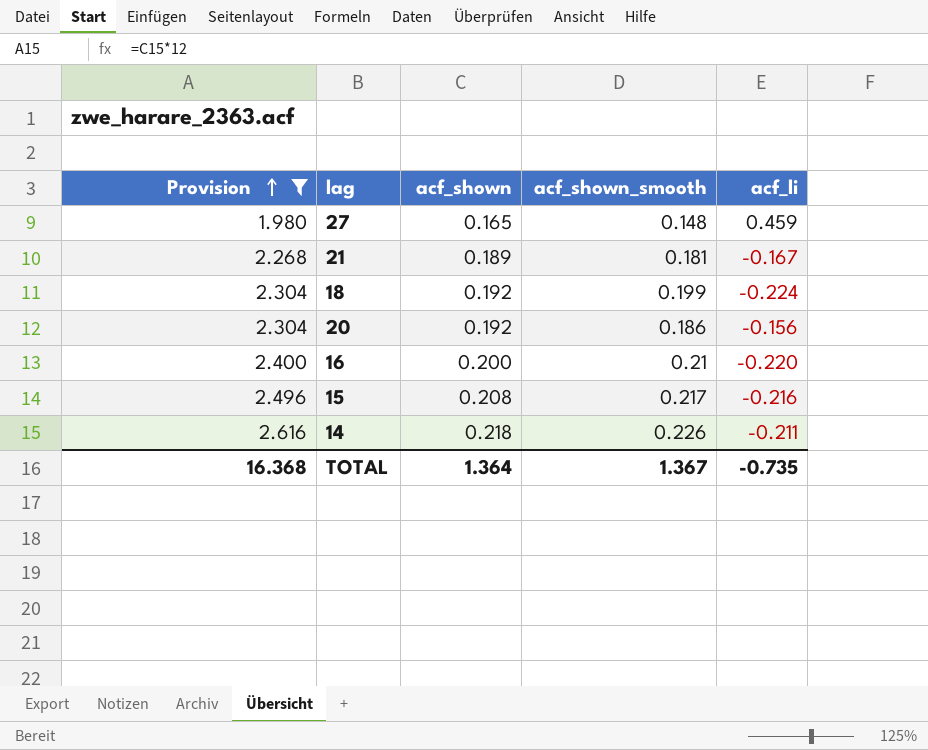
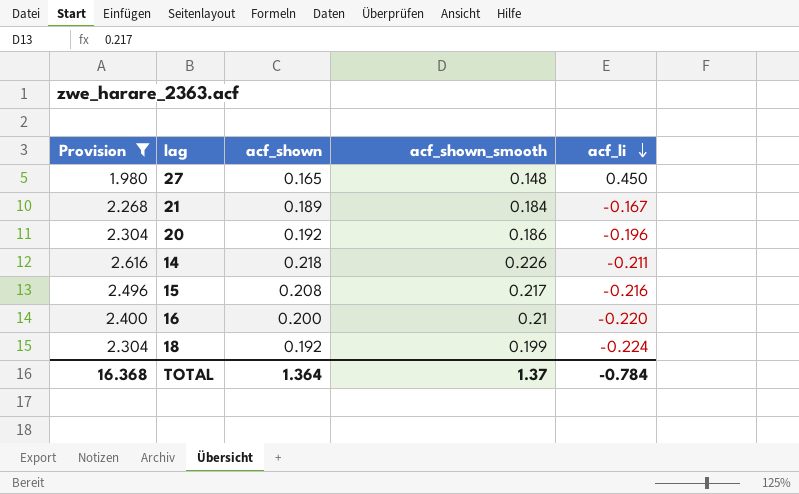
row order: Provision ascending -> acf_li descending
27 | acf_li: 0.459 -> 0.450
21 | acf_shown_smooth: 0.181 -> 0.184
20 | acf_li: -0.156 -> -0.196
TOTAL | acf_shown_smooth: 1.367 -> 1.37
TOTAL | acf_li: -0.735 -> -0.784

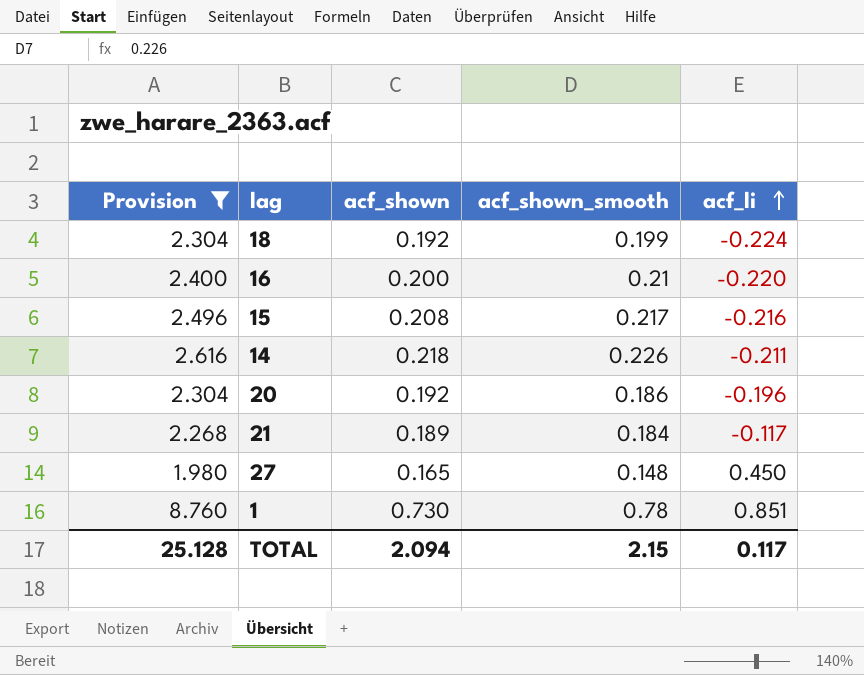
row order: acf_li descending -> acf_li ascending
21 | acf_li: -0.167 -> -0.117
row 1: none -> 8.760 | 0.730 | 0.78 | 0.851
TOTAL | Provision: 16.368 -> 25.128
TOTAL | acf_shown: 1.364 -> 2.094
TOTAL | acf_shown_smooth: 1.37 -> 2.15
TOTAL | acf_li: -0.784 -> 0.117

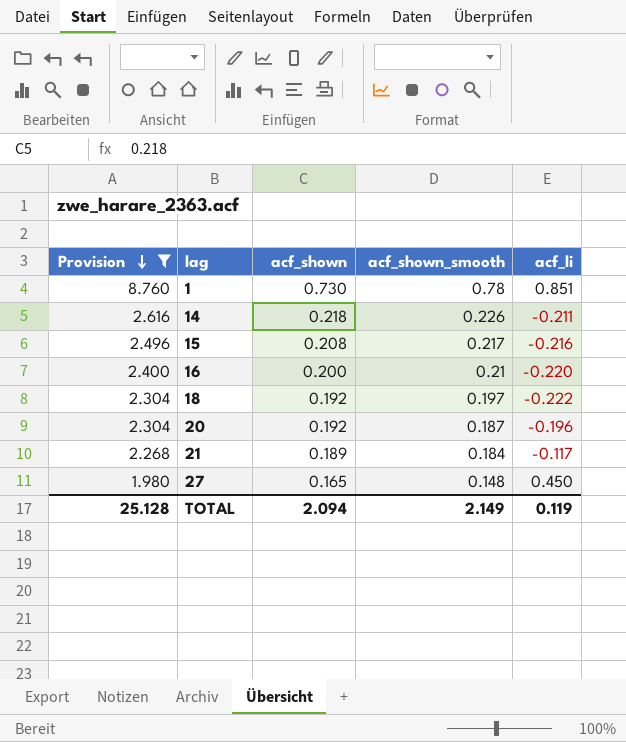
row order: acf_li ascending -> Provision descending
18 | acf_shown_smooth: 0.199 -> 0.197
18 | acf_li: -0.224 -> -0.222
20 | acf_shown_smooth: 0.186 -> 0.187
TOTAL | acf_shown_smooth: 2.15 -> 2.149
TOTAL | acf_li: 0.117 -> 0.119

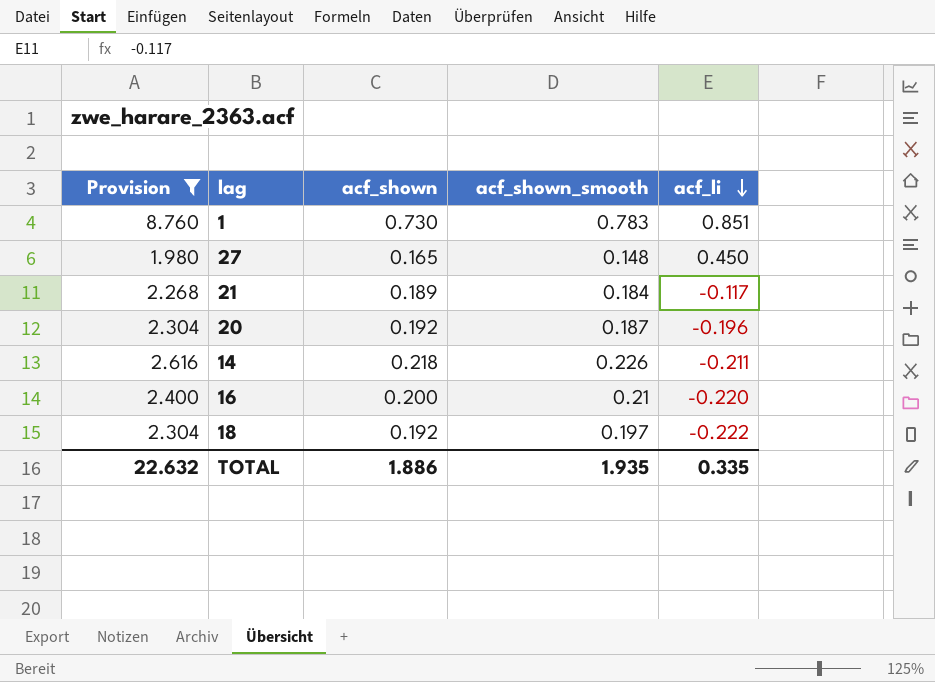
row order: Provision descending -> acf_li descending
row 15: 2.496 | 0.208 | 0.217 | -0.216 -> none
1 | acf_shown_smooth: 0.78 -> 0.783
TOTAL | Provision: 25.128 -> 22.632
TOTAL | acf_shown: 2.094 -> 1.886
TOTAL | acf_shown_smooth: 2.149 -> 1.935
TOTAL | acf_li: 0.119 -> 0.335

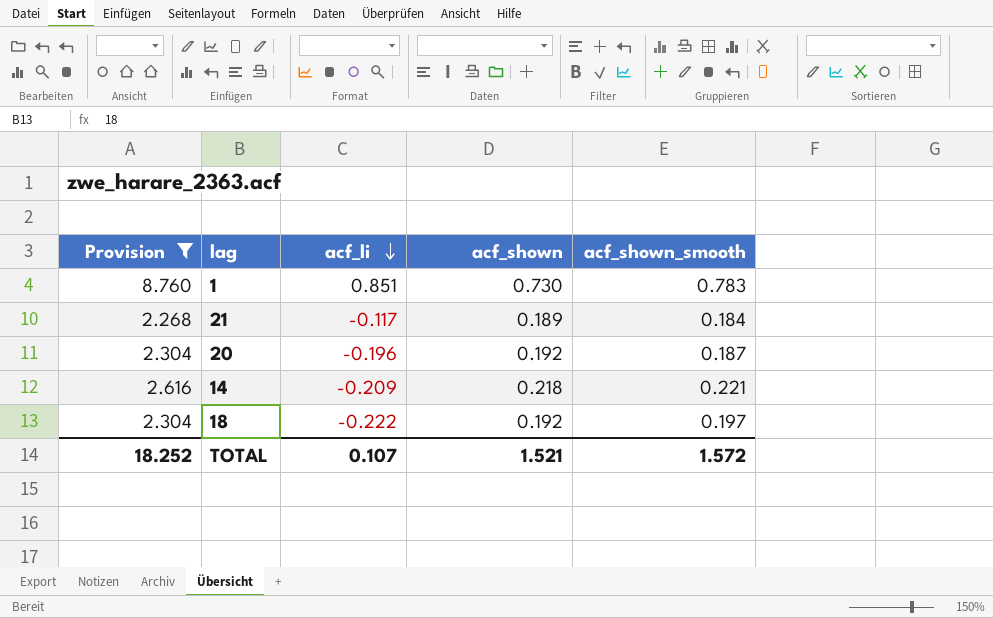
column acf_li | position: 5 -> 3
row 27: 1.980 | 0.165 | 0.148 | 0.450 -> none
row 16: 2.400 | 0.200 | 0.21 | -0.220 -> none
14 | acf_li: -0.211 -> -0.209
14 | acf_shown_smooth: 0.226 -> 0.221
TOTAL | Provision: 22.632 -> 18.252
TOTAL | acf_li: 0.335 -> 0.107
TOTAL | acf_shown: 1.886 -> 1.521
TOTAL | acf_shown_smooth: 1.935 -> 1.572

